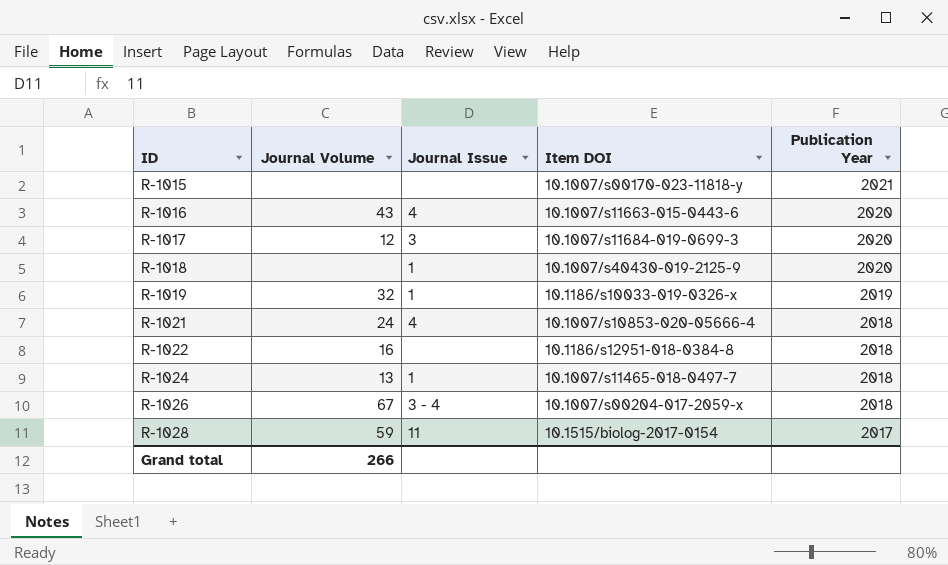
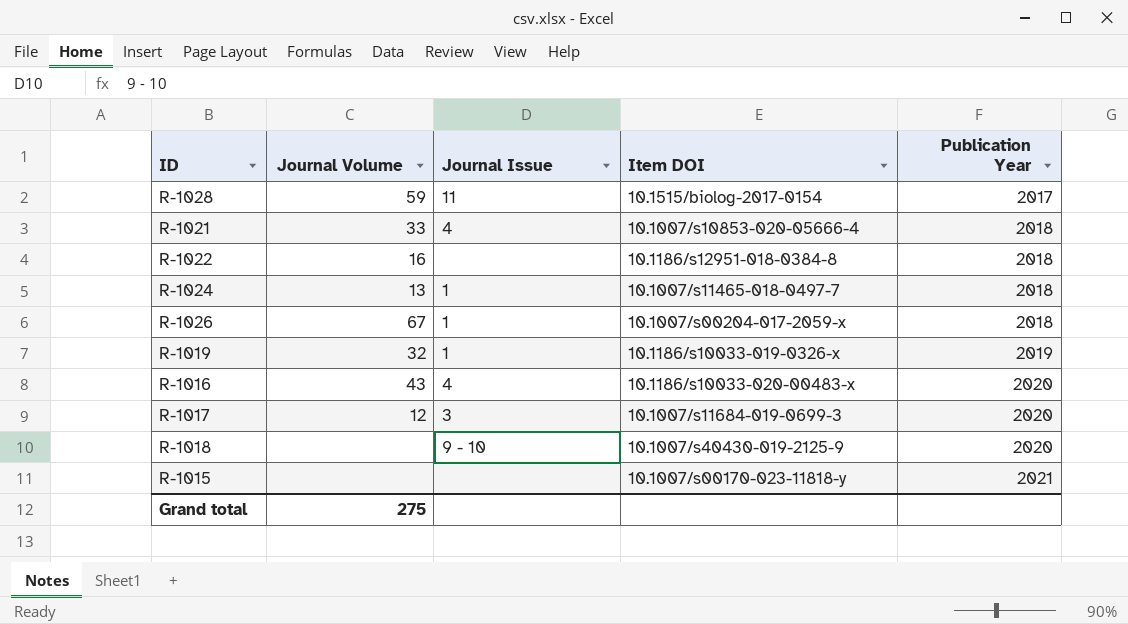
row order: ID ascending -> Publication Year ascending
R-1021 | Journal Volume: 24 -> 33
R-1026 | Journal Issue: 3 - 4 -> 1
R-1016 | Item DOI: 10.1007/s11663-015-0443-6 -> 10.1186/s10033-020-00483-x
R-1018 | Journal Issue: 1 -> 9 - 10
Grand total | Journal Volume: 266 -> 275

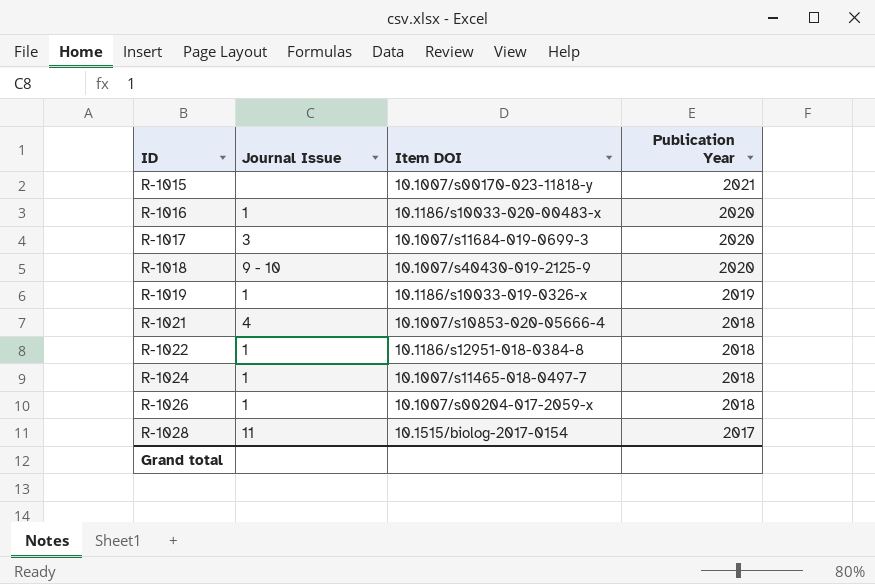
row order: Publication Year ascending -> ID ascending
column Journal Volume | position: 2 -> none
R-1016 | Journal Issue: 4 -> 1
R-1022 | Journal Issue: none -> 1

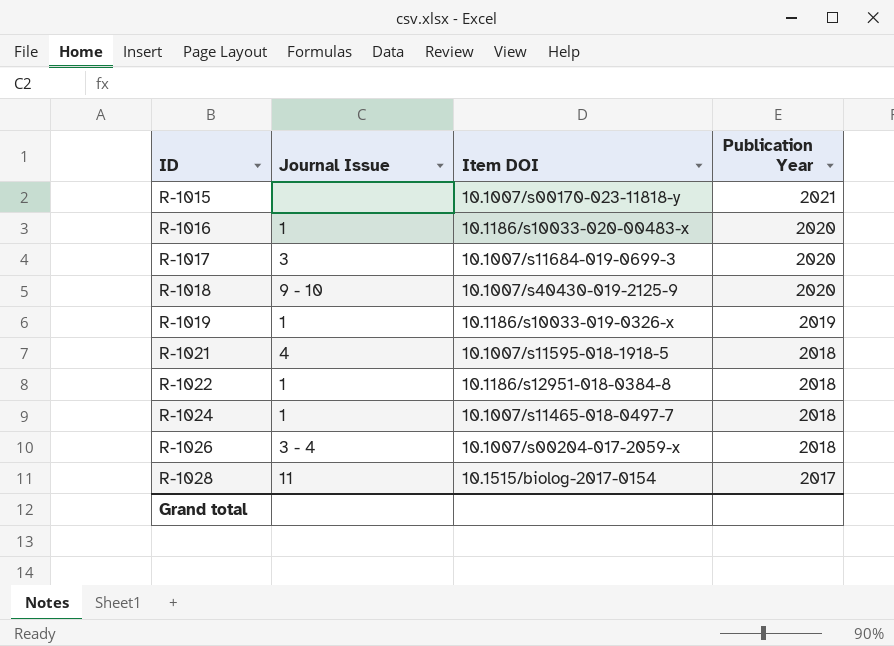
R-1021 | Item DOI: 10.1007/s10853-020-05666-4 -> 10.1007/s11595-018-1918-5
R-1026 | Journal Issue: 1 -> 3 - 4

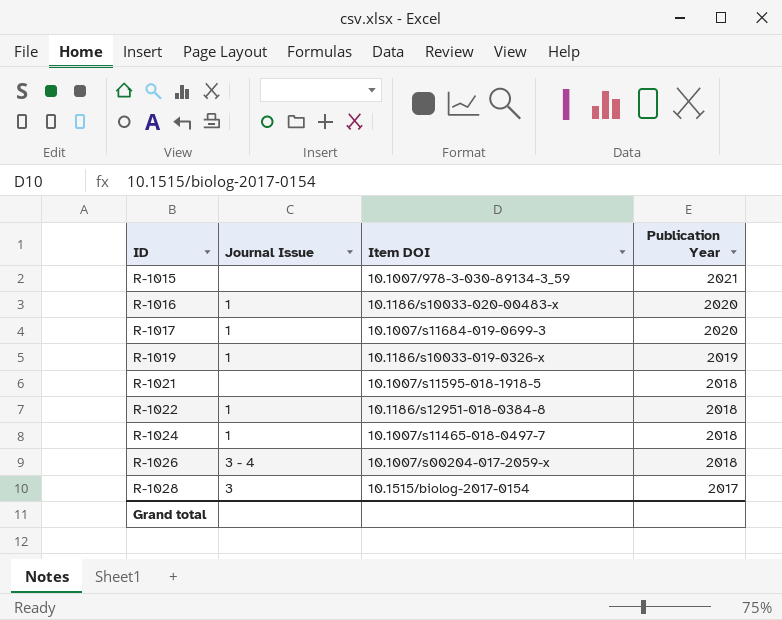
row R-1018: 9 - 10 | 10.1007/s40430-019-2125-9 | 2020 -> none
R-1015 | Item DOI: 10.1007/s00170-023-11818-y -> 10.1007/978-3-030-89134-3_59
R-1017 | Journal Issue: 3 -> 1
R-1021 | Journal Issue: 4 -> none
R-1028 | Journal Issue: 11 -> 3

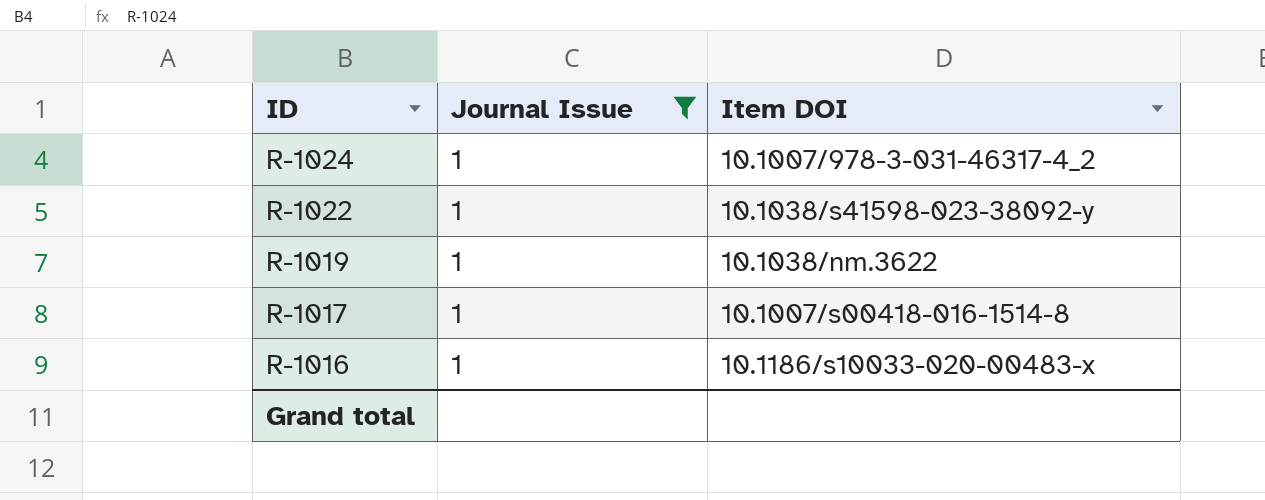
filter: none -> Journal Issue = 1
row order: ID ascending -> ID descending
column Publication Year | position: 4 -> none
R-1024 | Item DOI: 10.1007/s11465-018-0497-7 -> 10.1007/978-3-031-46317-4_2
R-1022 | Item DOI: 10.1186/s12951-018-0384-8 -> 10.1038/s41598-023-38092-y
R-1019 | Item DOI: 10.1186/s10033-019-0326-x -> 10.1038/nm.3622
R-1017 | Item DOI: 10.1007/s11684-019-0699-3 -> 10.1007/s00418-016-1514-8

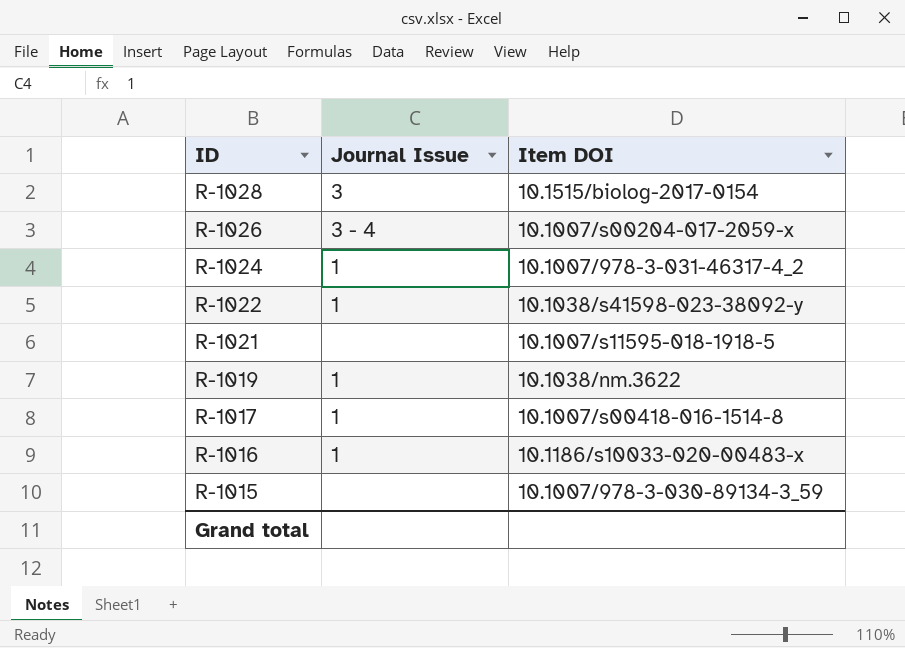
filter: Journal Issue = 1 -> none

